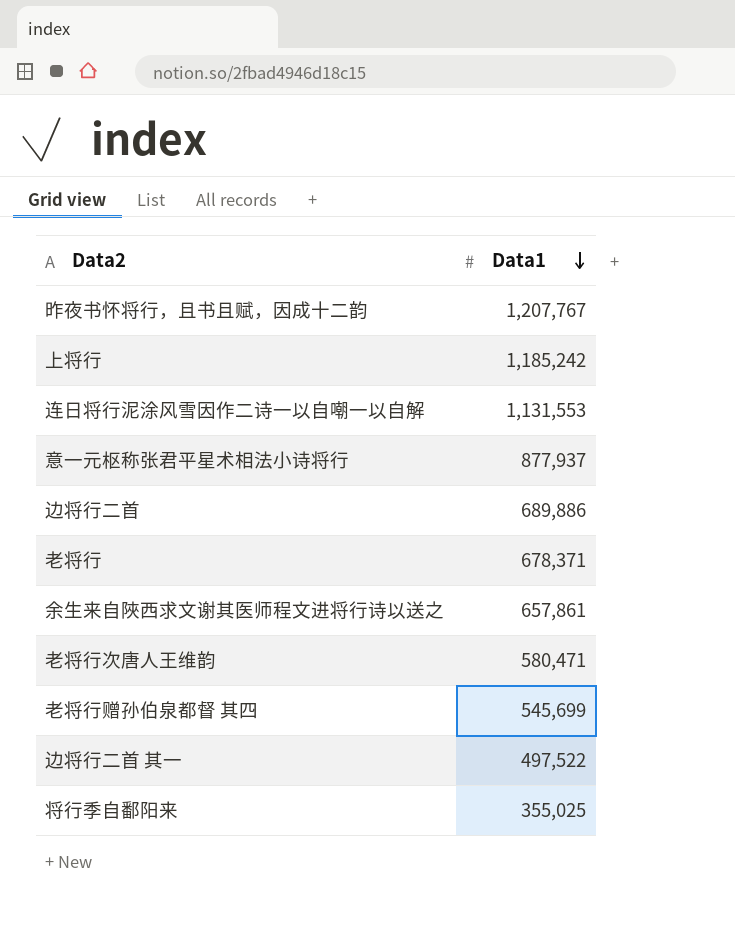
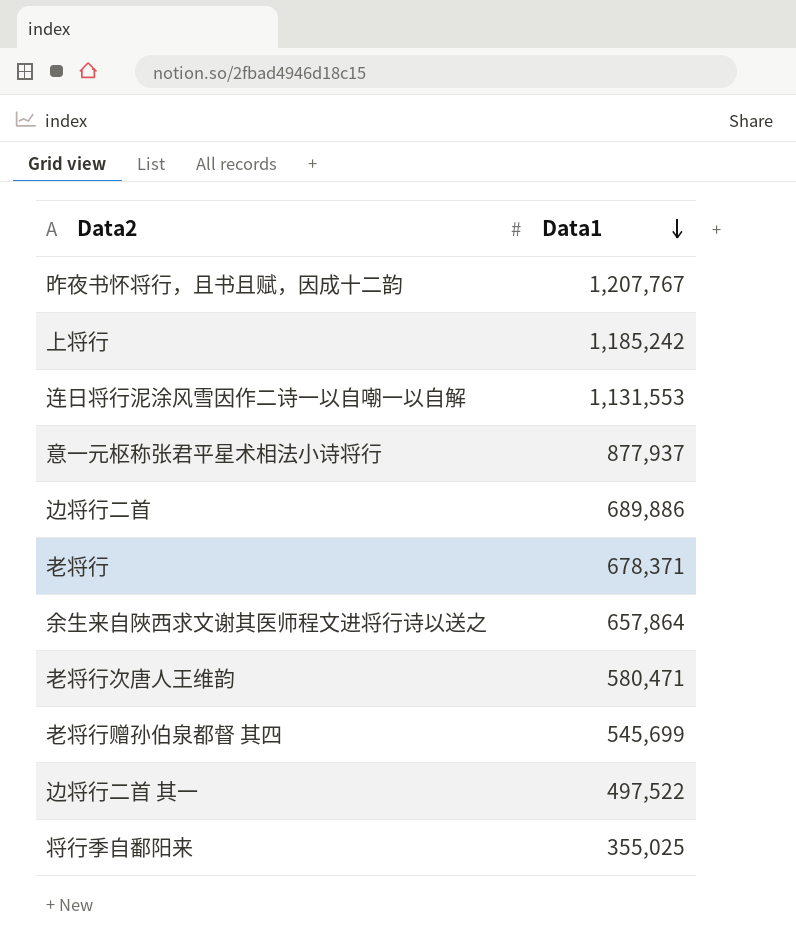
余生来自陜西求文谢其医师程文进将行诗以送之 | Data1: 657,861 -> 657,864

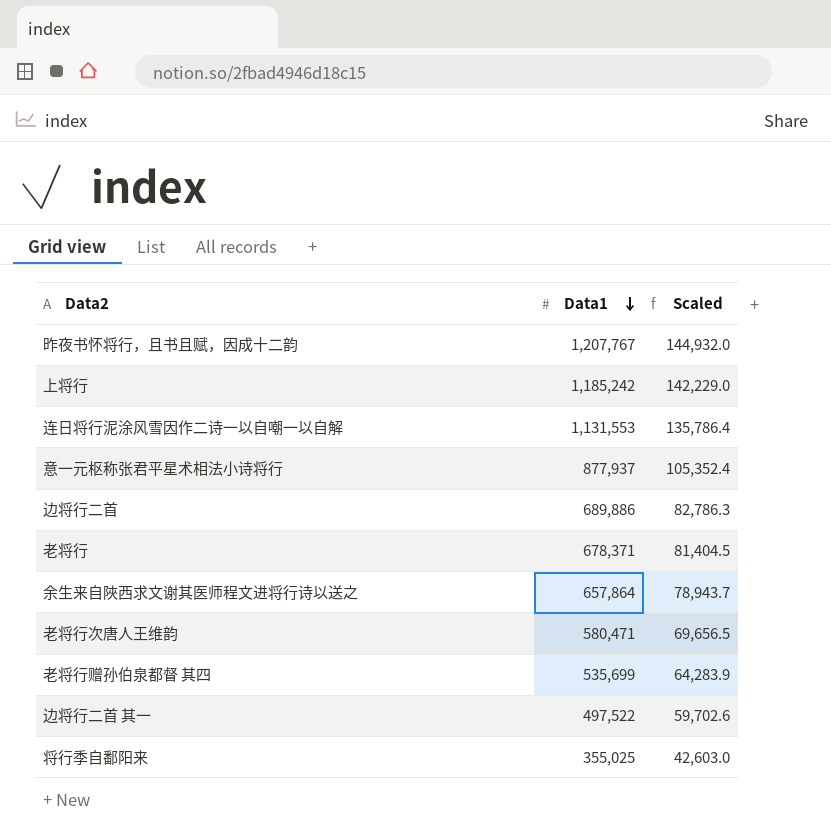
column Scaled | formula: none -> [Data1] * 0.12
老将行赠孙伯泉都督 其四 | Data1: 545,699 -> 535,699

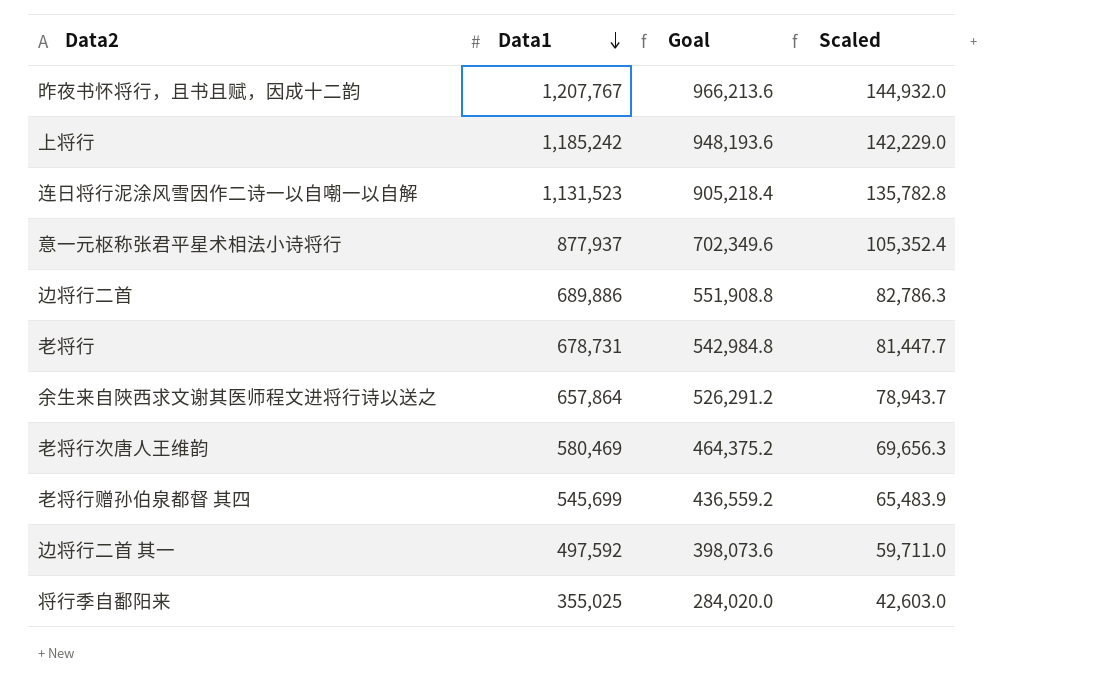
column Goal | formula: none -> [Data1] * 0.8
连日将行泥涂风雪因作二诗一以自嘲一以自解 | Data1: 1,131,553 -> 1,131,523
连日将行泥涂风雪因作二诗一以自嘲一以自解 | Scaled: 135,786.4 -> 135,782.8
老将行 | Data1: 678,371 -> 678,731
老将行 | Scaled: 81,404.5 -> 81,447.7
老将行次唐人王维韵 | Data1: 580,471 -> 580,469
老将行次唐人王维韵 | Scaled: 69,656.5 -> 69,656.3
老将行赠孙伯泉都督 其四 | Data1: 535,699 -> 545,699
老将行赠孙伯泉都督 其四 | Scaled: 64,283.9 -> 65,483.9
边将行二首 其一 | Data1: 497,522 -> 497,592
边将行二首 其一 | Scaled: 59,702.6 -> 59,711.0

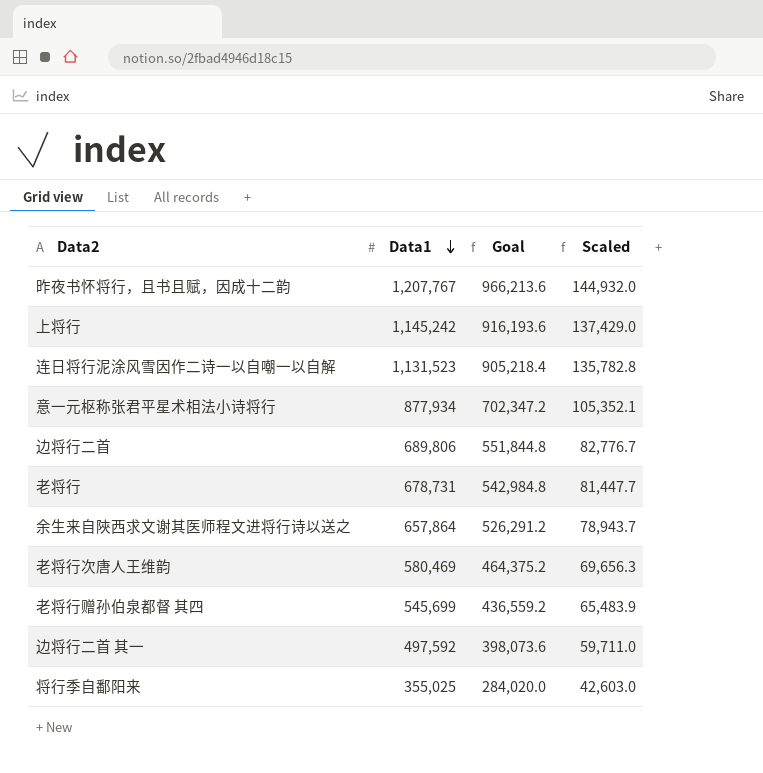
上将行 | Data1: 1,185,242 -> 1,145,242
上将行 | Goal: 948,193.6 -> 916,193.6
上将行 | Scaled: 142,229.0 -> 137,429.0
意一元枢称张君平星术相法小诗将行 | Data1: 877,937 -> 877,934
意一元枢称张君平星术相法小诗将行 | Goal: 702,349.6 -> 702,347.2
意一元枢称张君平星术相法小诗将行 | Scaled: 105,352.4 -> 105,352.1
边将行二首 | Data1: 689,886 -> 689,806
边将行二首 | Goal: 551,908.8 -> 551,844.8
边将行二首 | Scaled: 82,786.3 -> 82,776.7

